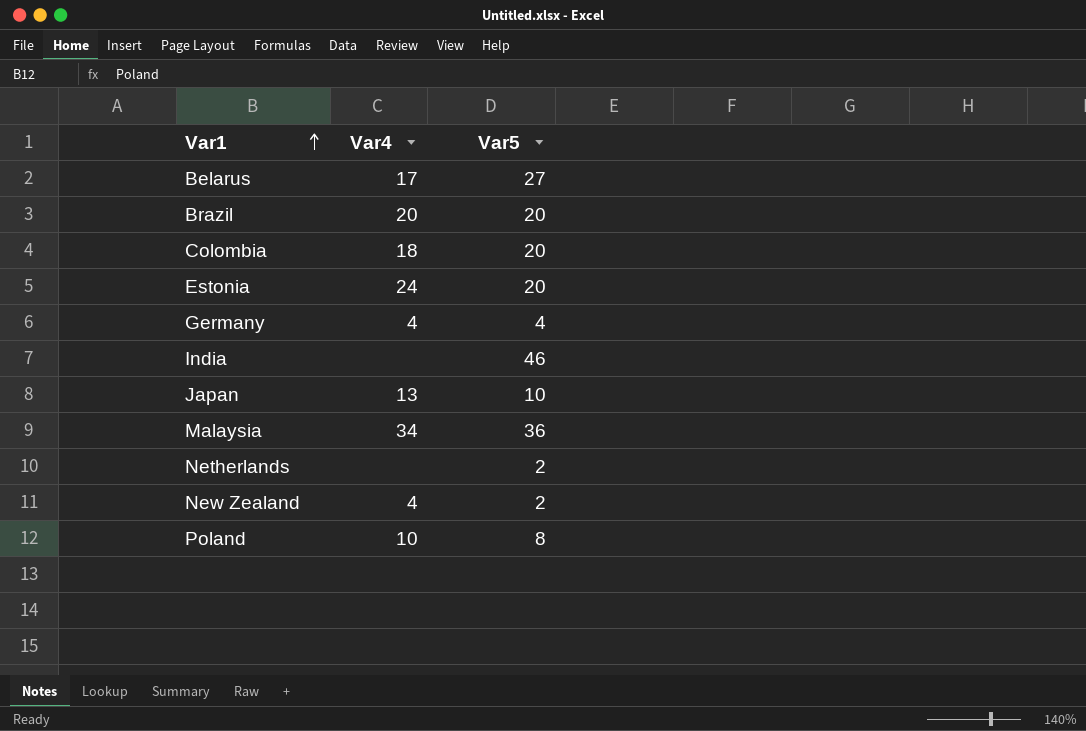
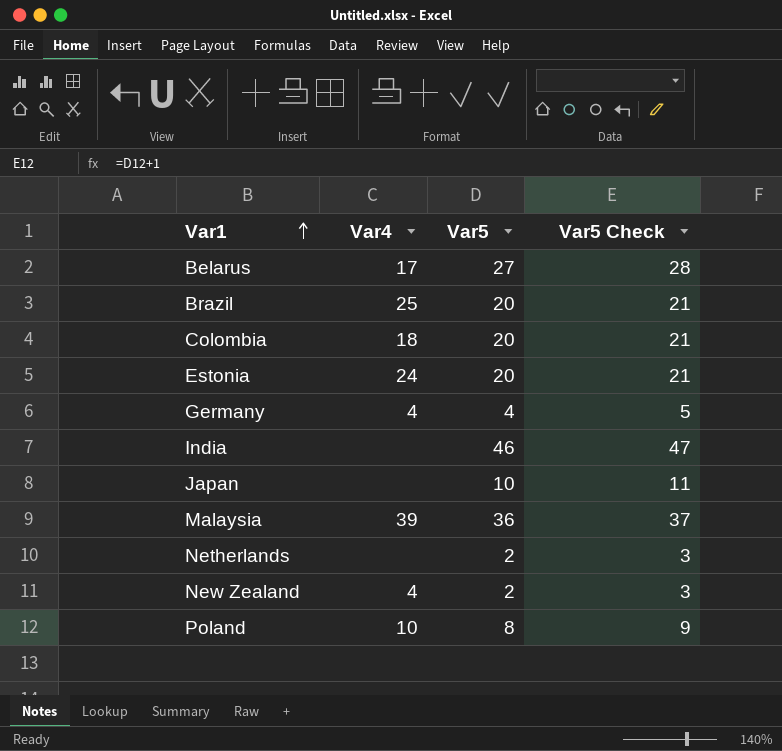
column Var5 Check | formula: none -> [Var5] + 1
Brazil | Var4: 20 -> 25
Japan | Var4: 13 -> none
Malaysia | Var4: 34 -> 39

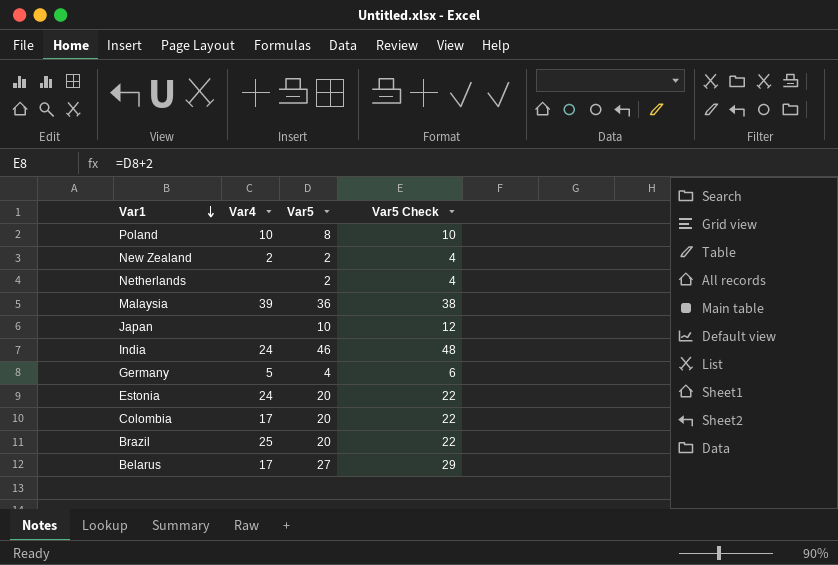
row order: Var1 ascending -> Var1 descending
column Var5 Check | formula: [Var5] + 1 -> [Var5] + 2
New Zealand | Var4: 4 -> 2
India | Var4: none -> 24
Germany | Var4: 4 -> 5
Colombia | Var4: 18 -> 17

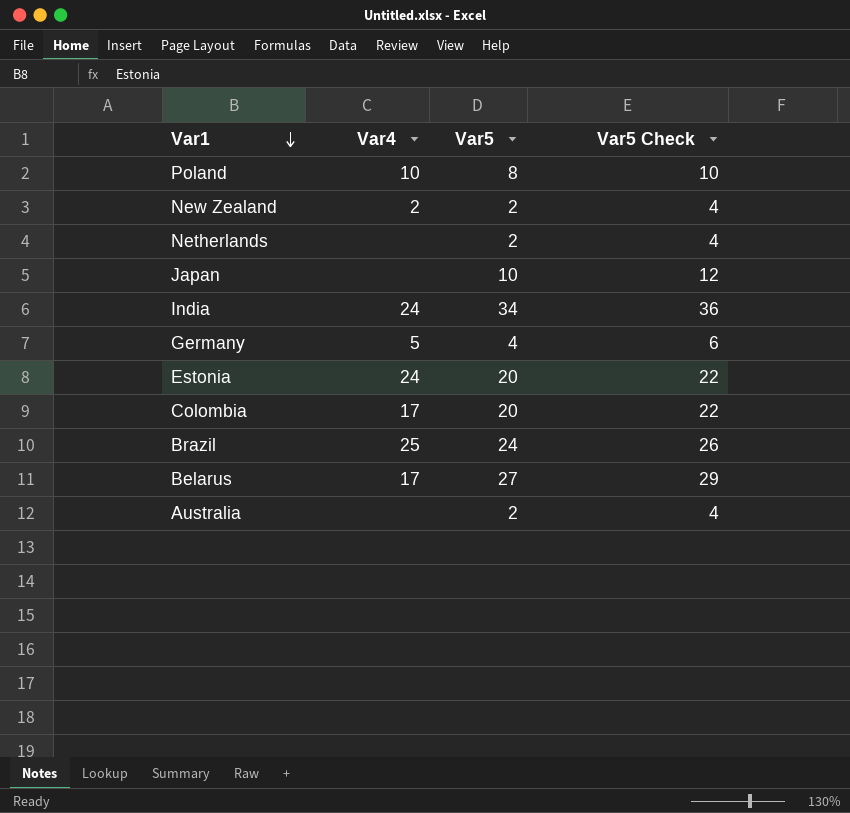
row Malaysia: 39 | 36 | 38 -> none
India | Var5: 46 -> 34
India | Var5 Check: 48 -> 36
Brazil | Var5: 20 -> 24
Brazil | Var5 Check: 22 -> 26
row Australia: none -> none | 2 | 4

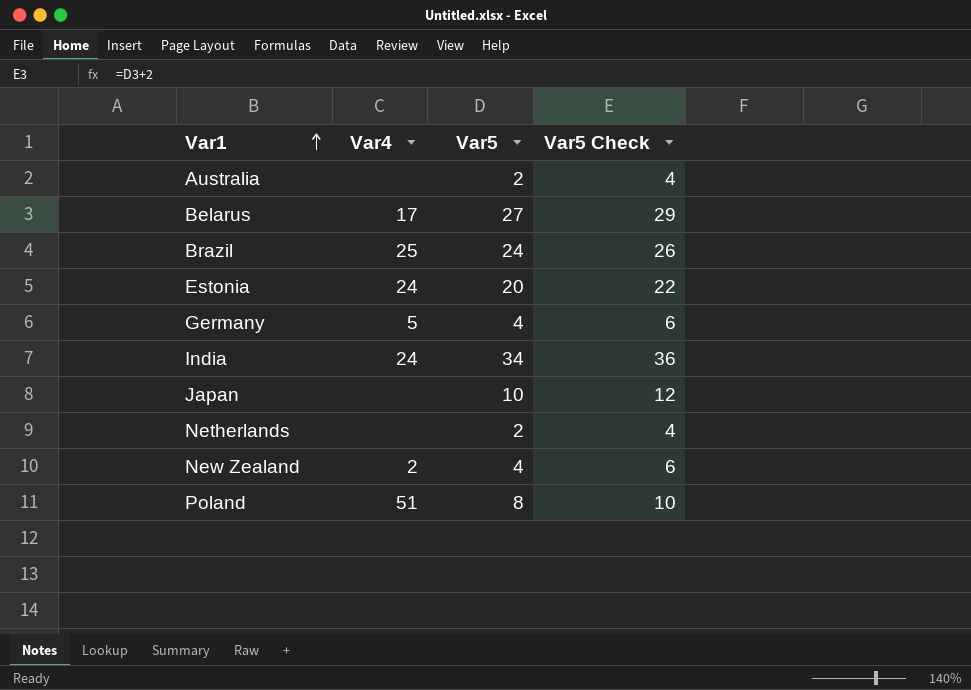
row order: Var1 descending -> Var1 ascending
row Colombia: 17 | 20 | 22 -> none
New Zealand | Var5: 2 -> 4
New Zealand | Var5 Check: 4 -> 6
Poland | Var4: 10 -> 51

